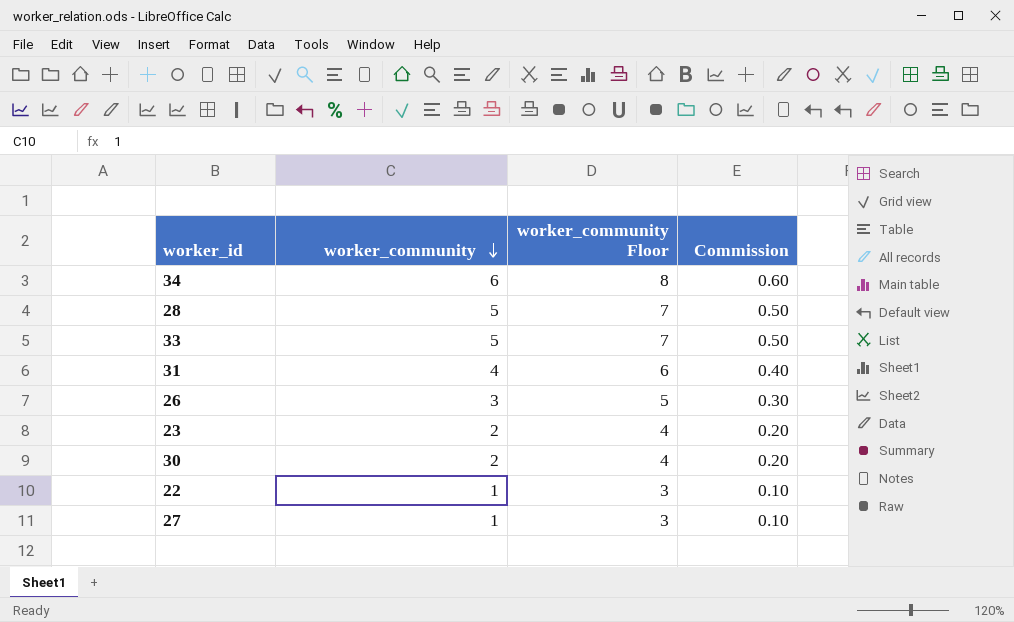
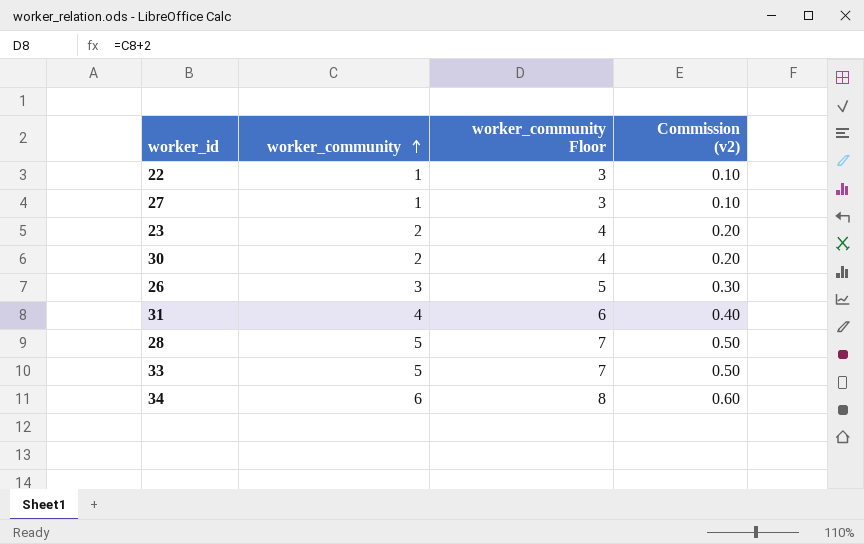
row order: worker_community descending -> worker_community ascending
column name: Commission -> Commission (v2)

